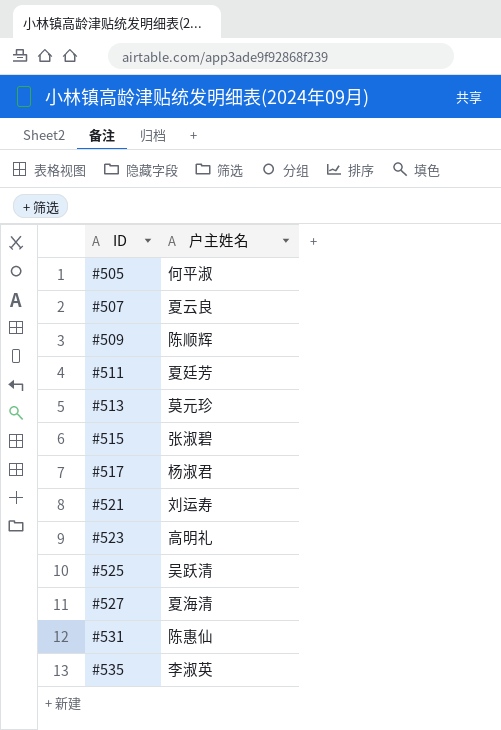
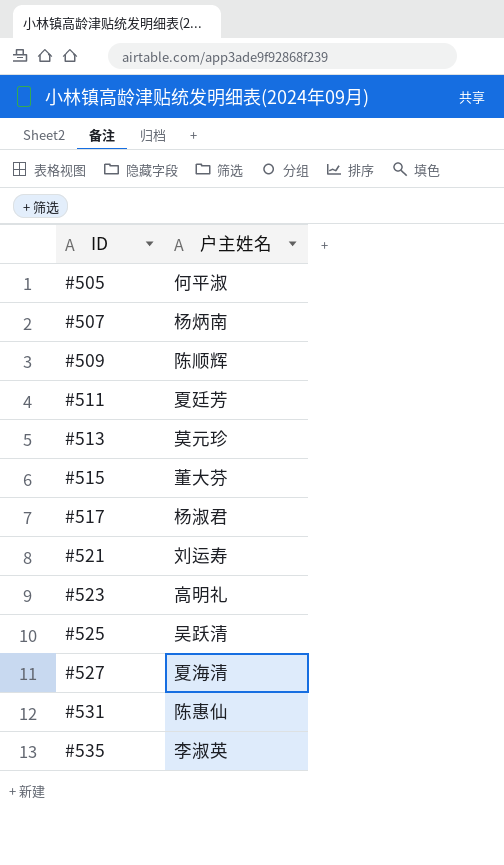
#507 | 户主姓名: 夏云良 -> 杨炳南
#515 | 户主姓名: 张淑碧 -> 董大芬

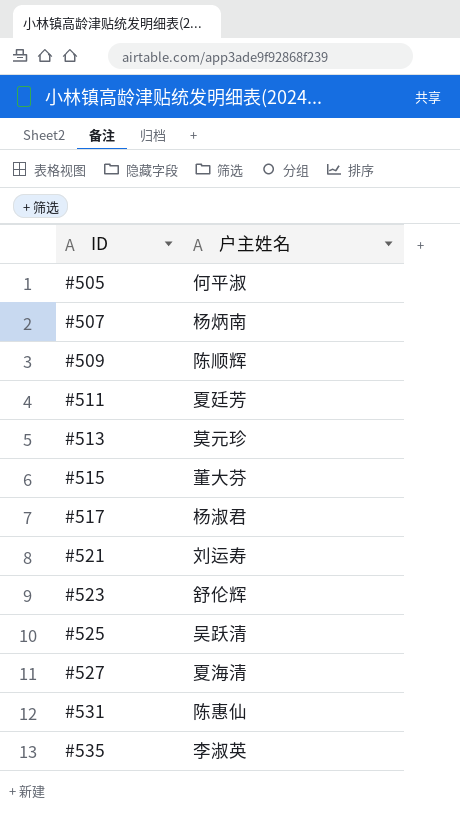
#523 | 户主姓名: 高明礼 -> 舒伦辉

